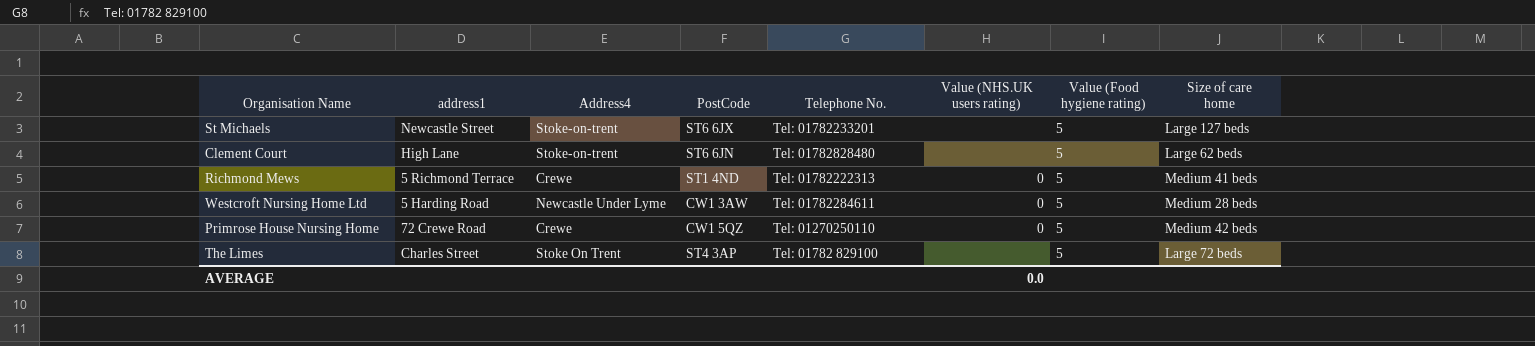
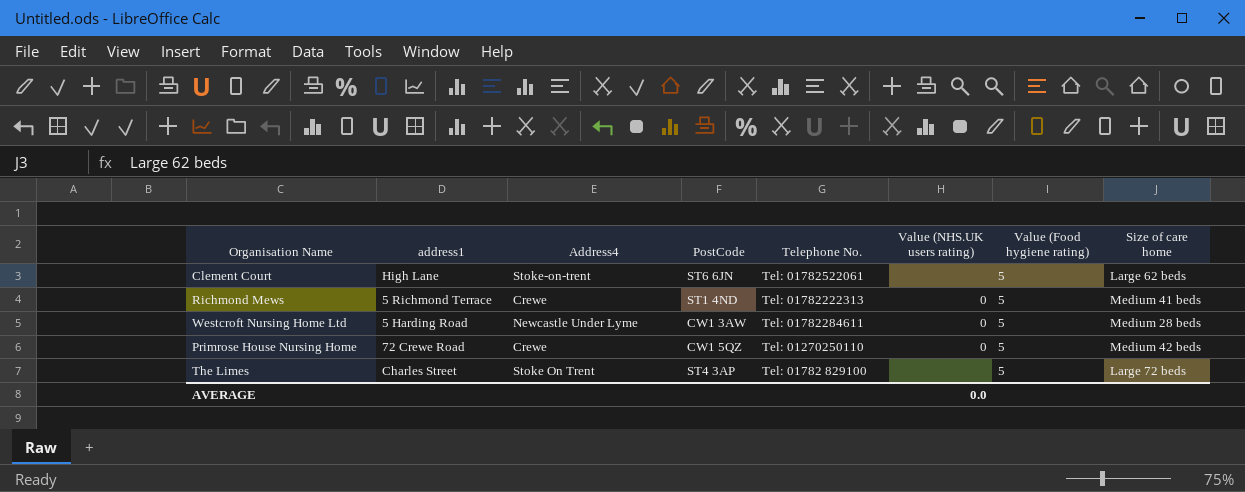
row St Michaels: Newcastle Street | Stoke-on-trent | ST6 6JX | Tel: 01782233201 | none | 5 | Large 127 beds -> none
Clement Court | Telephone No.: Tel: 01782828480 -> Tel: 01782522061

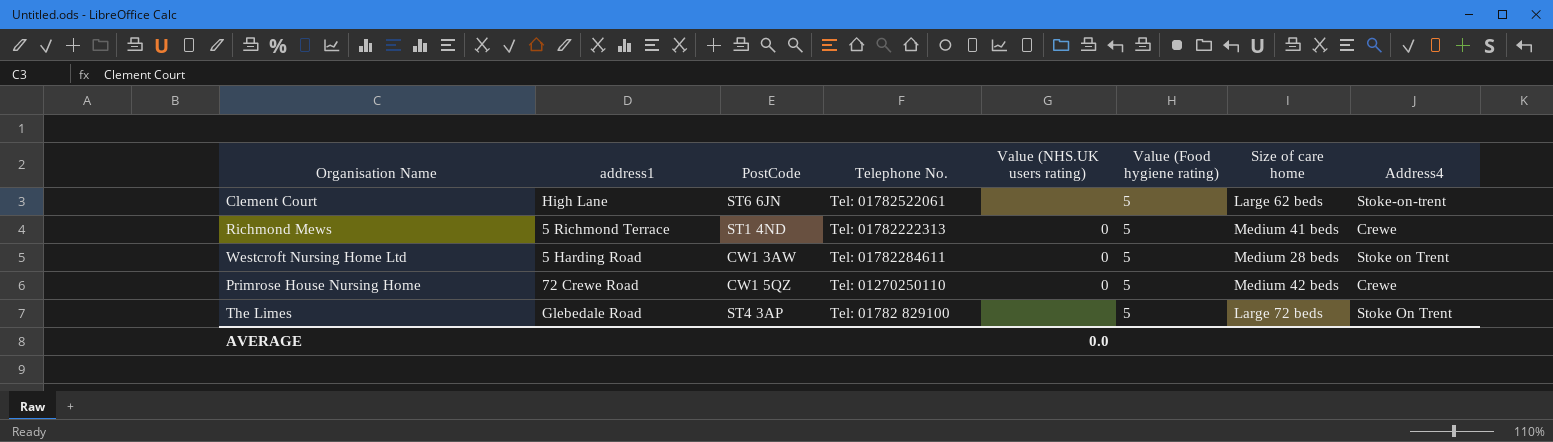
column Address4 | position: 3 -> 8
Westcroft Nursing Home Ltd | Address4: Newcastle Under Lyme -> Stoke on Trent
The Limes | address1: Charles Street -> Glebedale Road

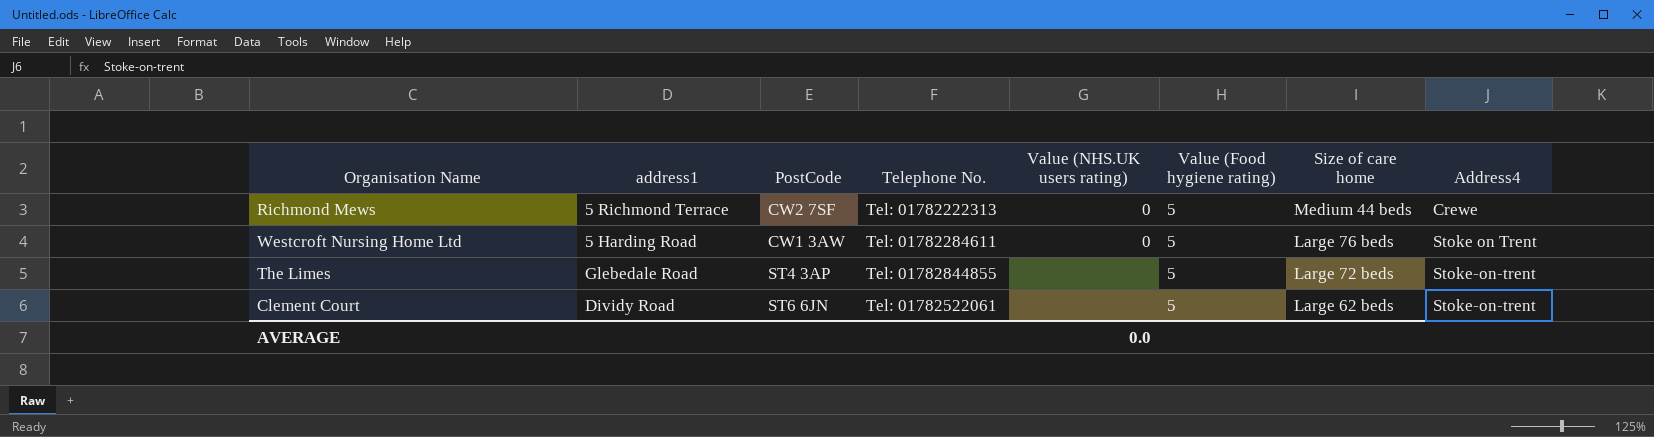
row order: none -> Size of care home descending
row Primrose House Nursing Home: 72 Crewe Road | CW1 5QZ | Tel: 01270250110 | 0 | 5 | Medium 42 beds | Crewe -> none
Richmond Mews | PostCode: ST1 4ND -> CW2 7SF
Richmond Mews | Size of care home: Medium 41 beds -> Medium 44 beds
Westcroft Nursing Home Ltd | Size of care home: Medium 28 beds -> Large 76 beds
The Limes | Telephone No.: Tel: 01782 829100 -> Tel: 01782844855
The Limes | Address4: Stoke On Trent -> Stoke-on-trent
Clement Court | address1: High Lane -> Dividy Road

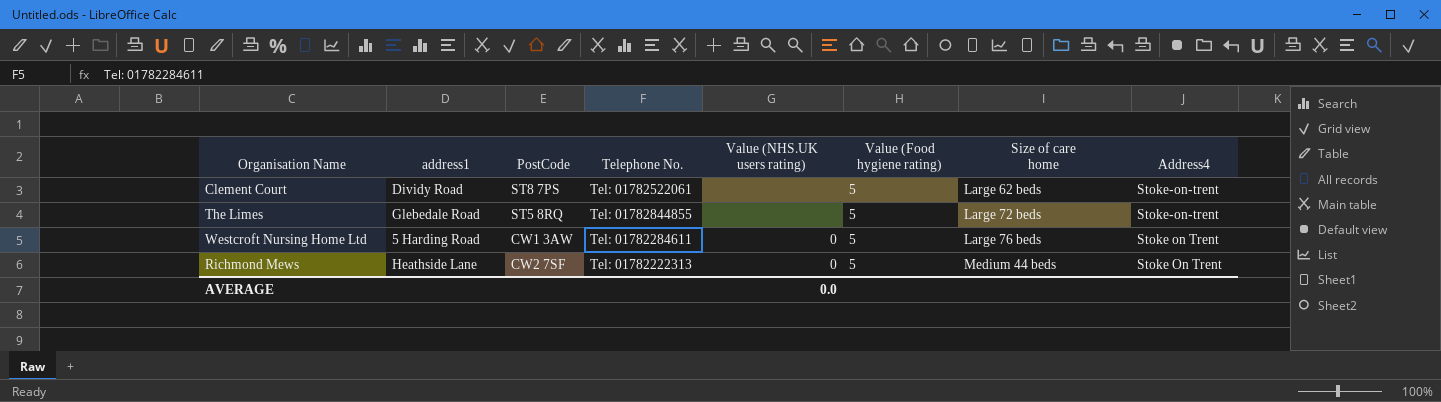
row order: Size of care home descending -> Size of care home ascending
Clement Court | PostCode: ST6 6JN -> ST8 7PS
The Limes | PostCode: ST4 3AP -> ST5 8RQ
Richmond Mews | address1: 5 Richmond Terrace -> Heathside Lane
Richmond Mews | Address4: Crewe -> Stoke On Trent

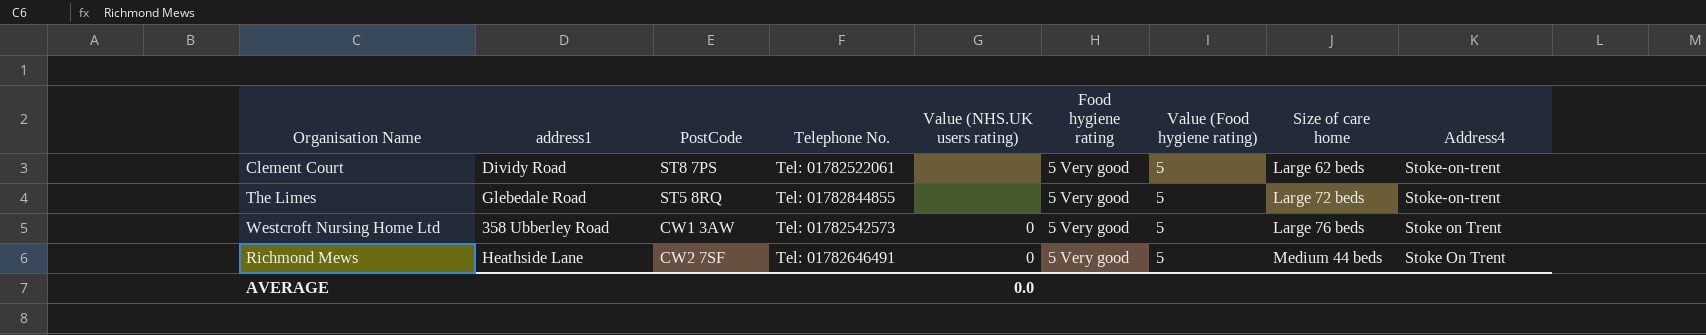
column Food hygiene rating | position: none -> 6
Westcroft Nursing Home Ltd | address1: 5 Harding Road -> 358 Ubberley Road
Westcroft Nursing Home Ltd | Telephone No.: Tel: 01782284611 -> Tel: 01782542573
Richmond Mews | Telephone No.: Tel: 01782222313 -> Tel: 01782646491

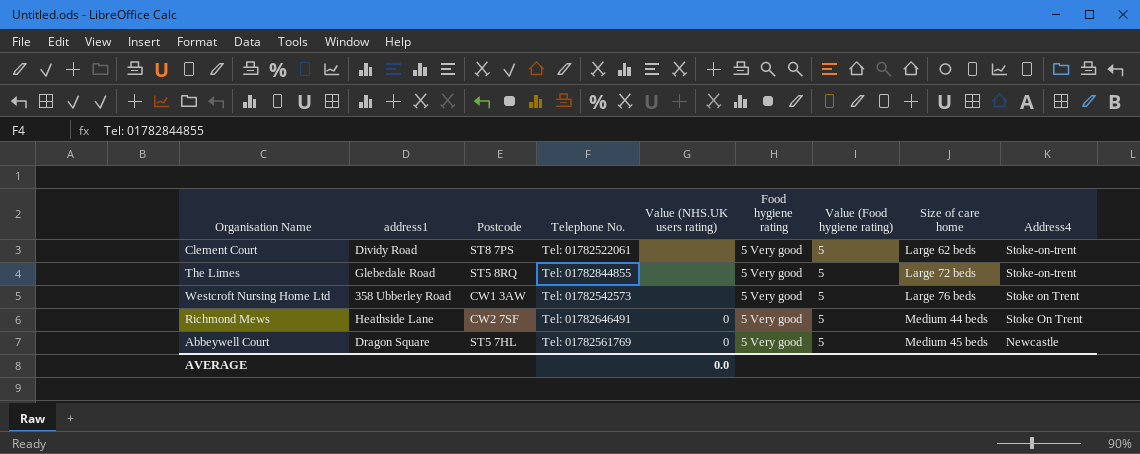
column name: PostCode -> Postcode
Westcroft Nursing Home Ltd | Value (NHS.UK users rating): 0 -> none
row Abbeywell Court: none -> Dragon Square | ST5 7HL | Tel: 01782561769 | 0 | 5 Very good | 5 | Medium 45 beds | Newcastle

